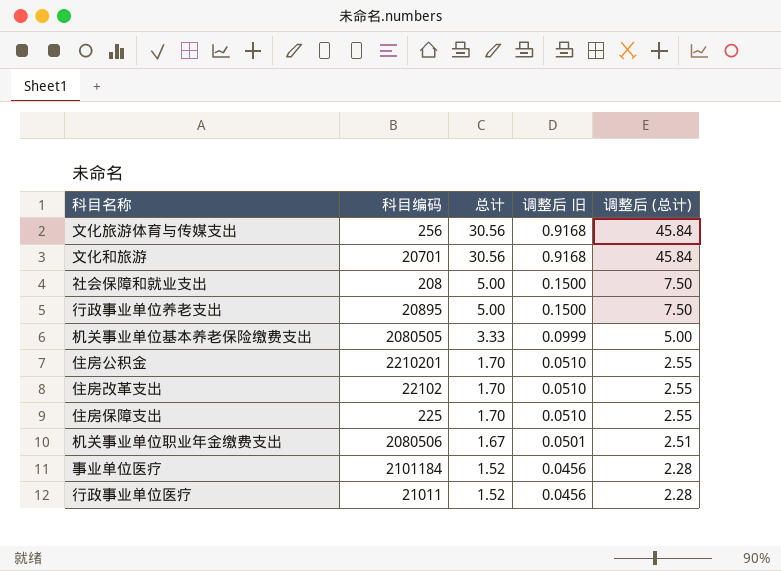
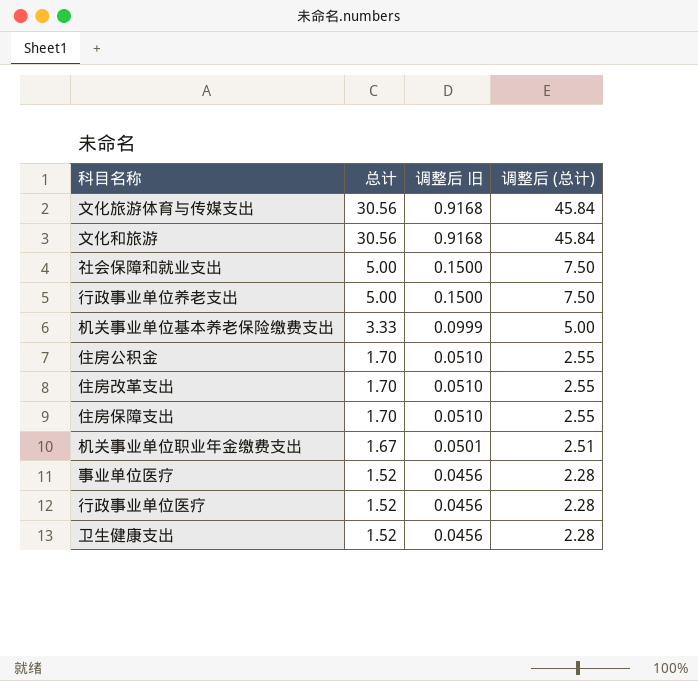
column 科目编码 | position: 2 -> none
row 卫生健康支出: none -> 1.52 | 0.0456 | 2.28

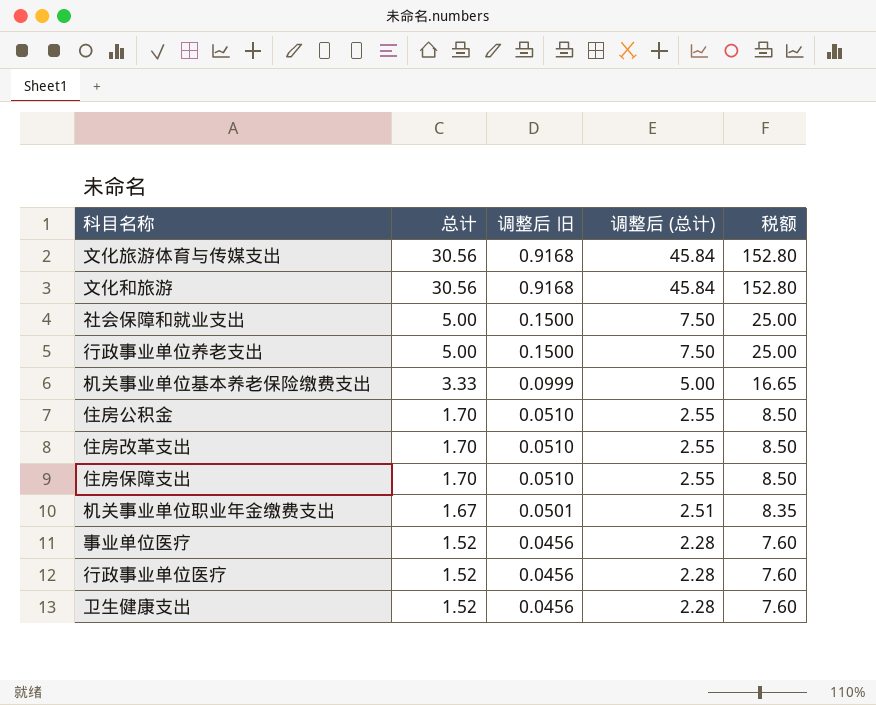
column 税额 | formula: none -> [总计] * 5

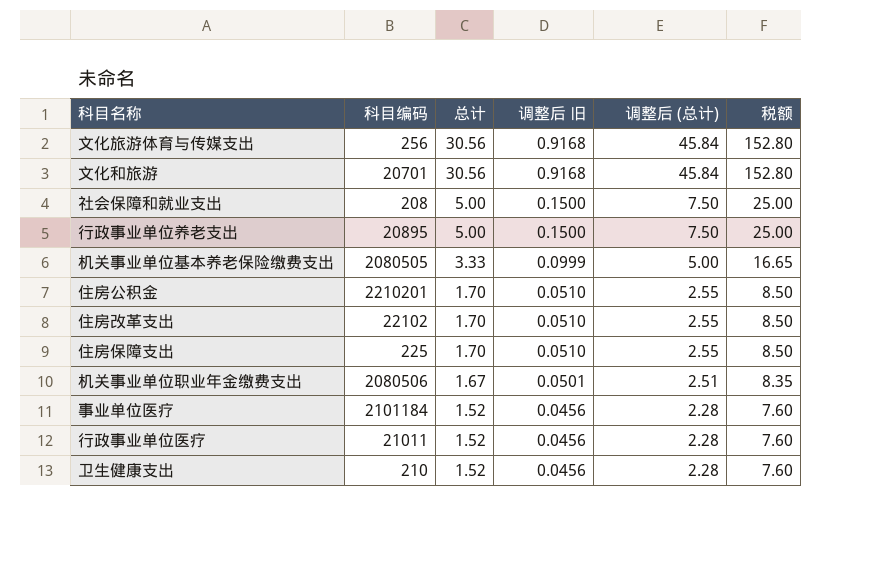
column 科目编码 | position: none -> 2

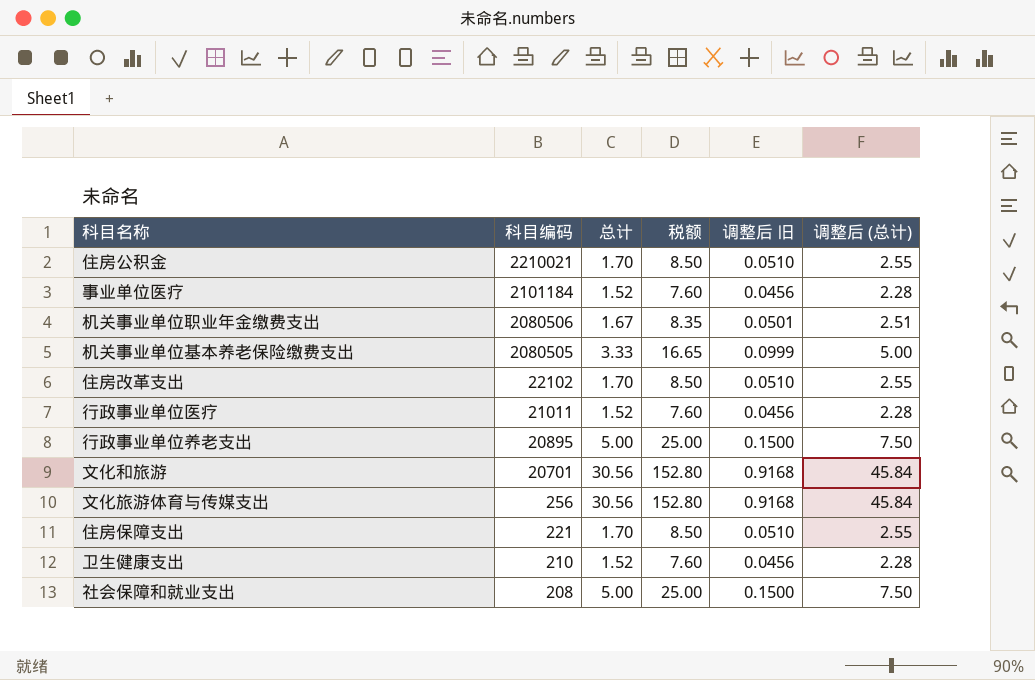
row order: 总计 descending -> 科目编码 descending
column 税额 | position: 6 -> 4
住房公积金 | 科目编码: 2210201 -> 2210021
住房保障支出 | 科目编码: 225 -> 221

